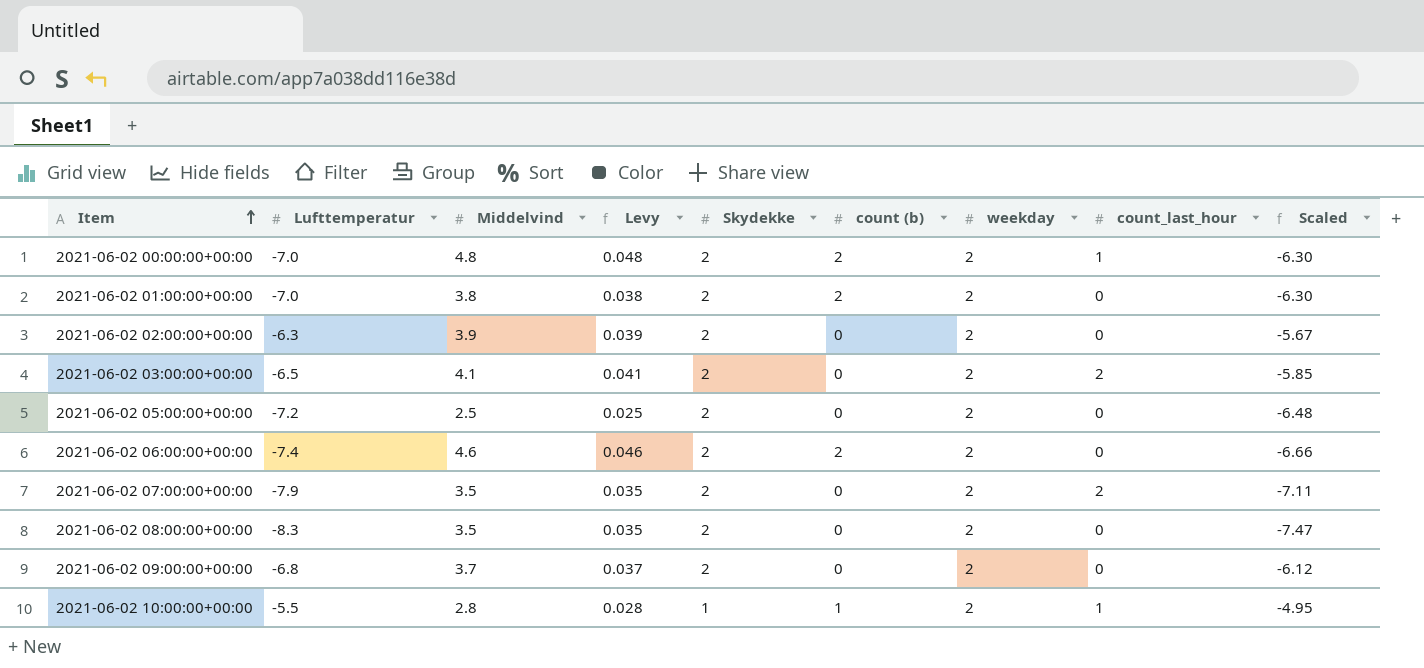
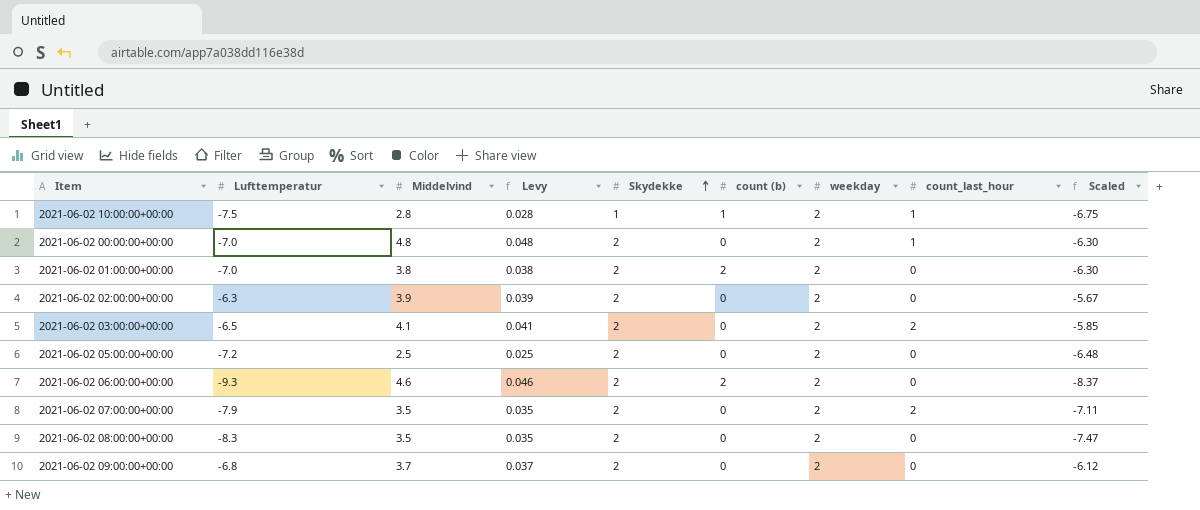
row order: Item ascending -> Skydekke ascending
2021-06-02 10:00:00+00:00 | Lufttemperatur: -5.5 -> -7.5
2021-06-02 10:00:00+00:00 | Scaled: -4.95 -> -6.75
2021-06-02 00:00:00+00:00 | count (b): 2 -> 0
2021-06-02 06:00:00+00:00 | Lufttemperatur: -7.4 -> -9.3
2021-06-02 06:00:00+00:00 | Scaled: -6.66 -> -8.37

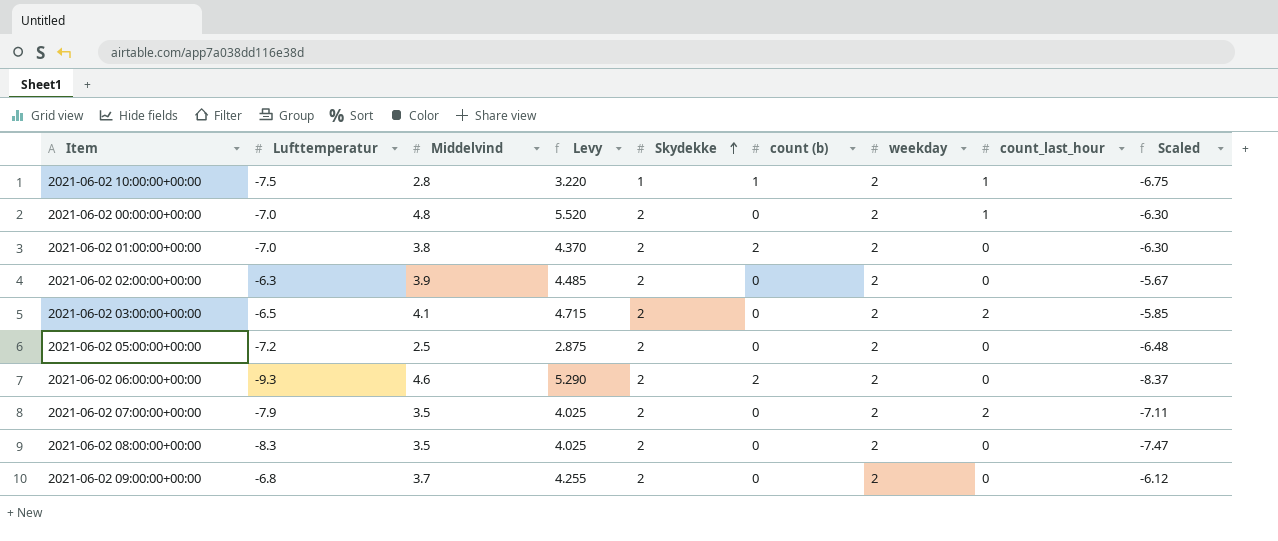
column Levy | formula: [Middelvind] * 0.01 -> [Middelvind] * 1.15

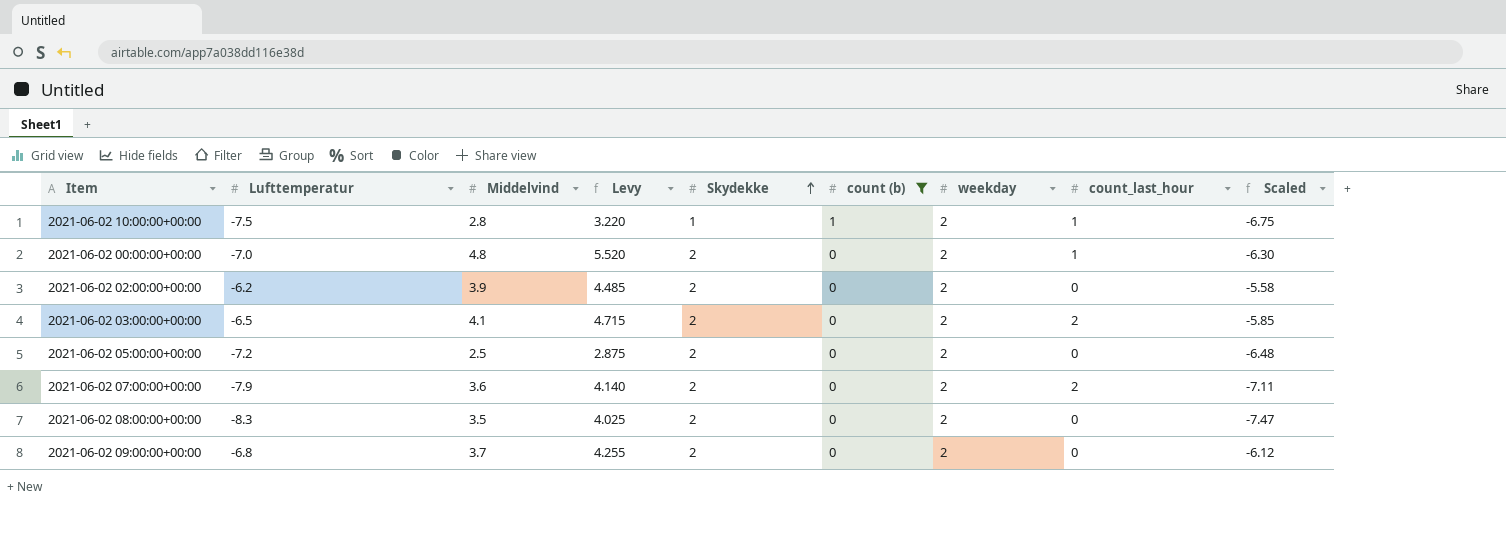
filter: none -> count (b) != 2
2021-06-02 02:00:00+00:00 | Lufttemperatur: -6.3 -> -6.2
2021-06-02 02:00:00+00:00 | Scaled: -5.67 -> -5.58
2021-06-02 07:00:00+00:00 | Middelvind: 3.5 -> 3.6
2021-06-02 07:00:00+00:00 | Levy: 4.025 -> 4.140

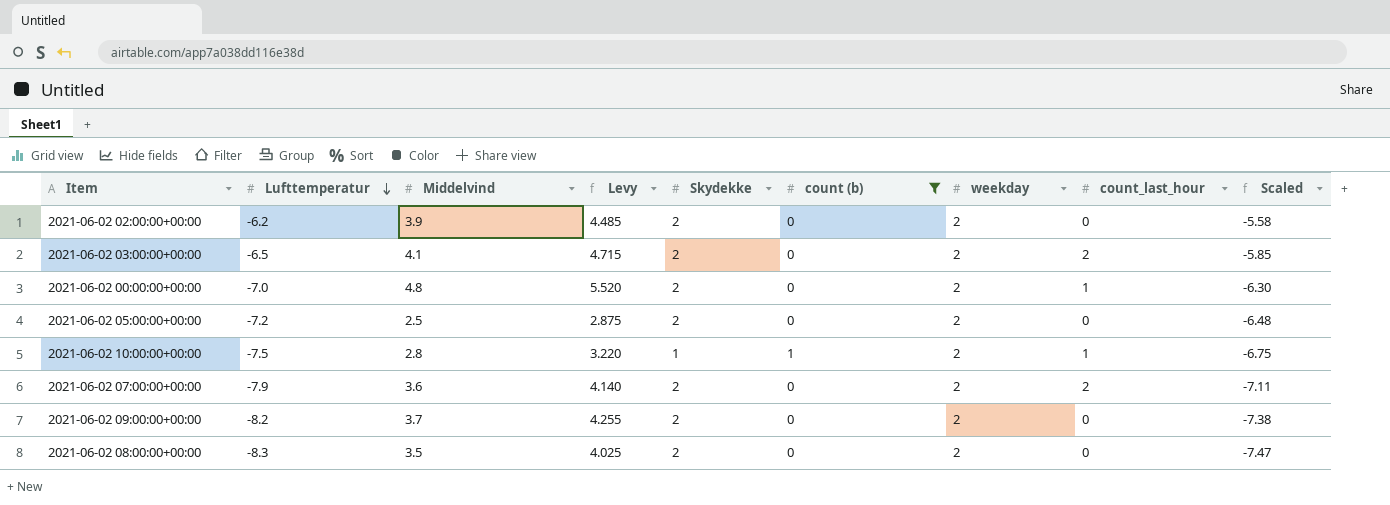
row order: Skydekke ascending -> Lufttemperatur descending
2021-06-02 09:00:00+00:00 | Lufttemperatur: -6.8 -> -8.2
2021-06-02 09:00:00+00:00 | Scaled: -6.12 -> -7.38

